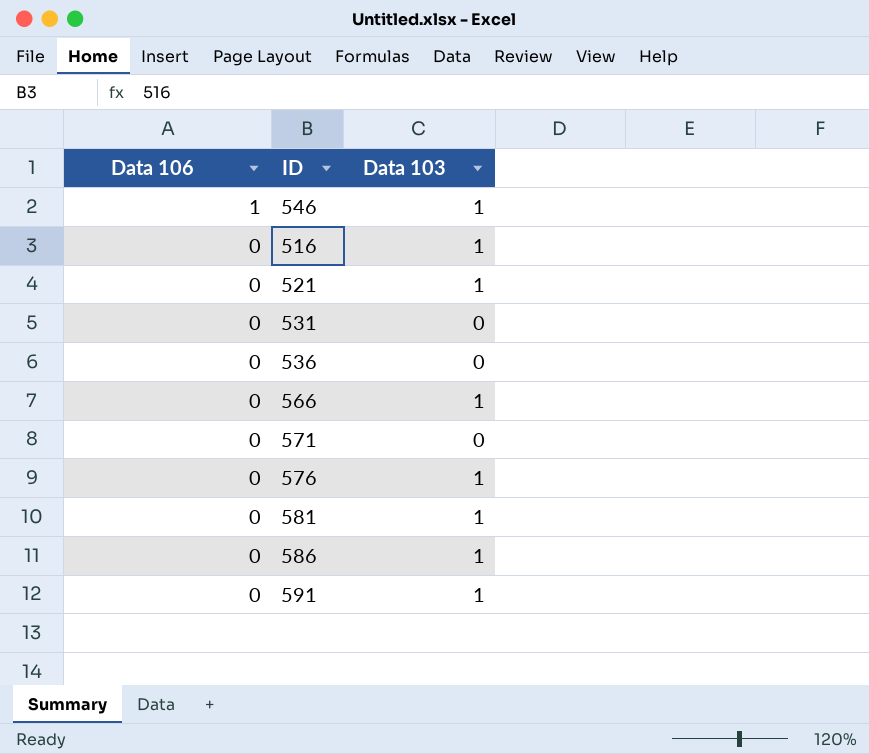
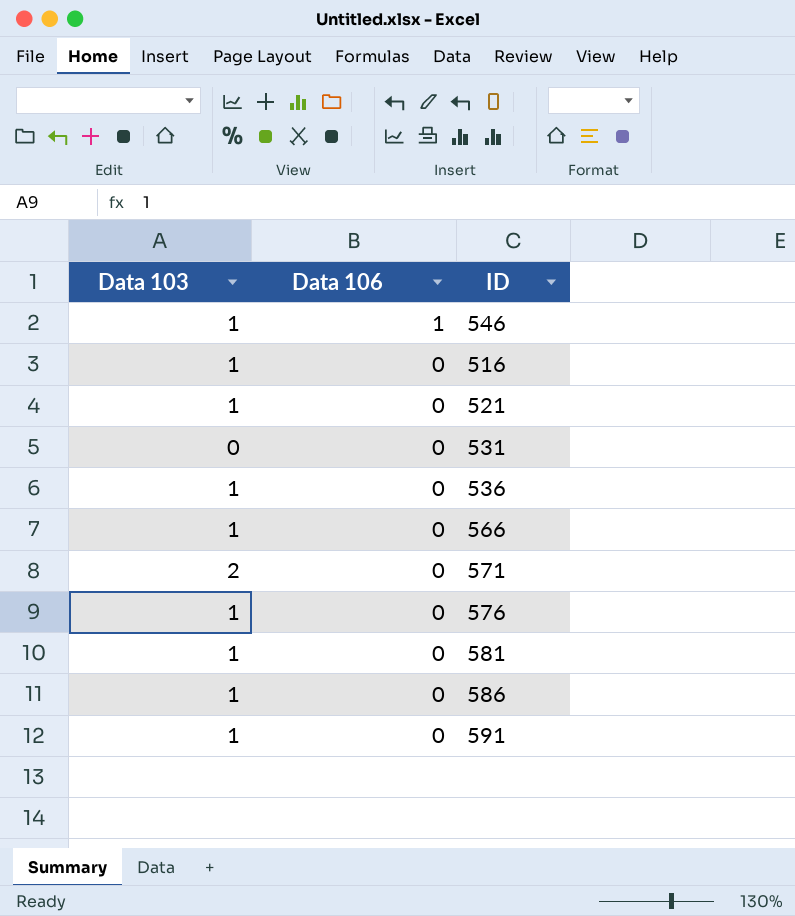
column Data 103 | position: 3 -> 1
536 | Data 103: 0 -> 1
571 | Data 103: 0 -> 2

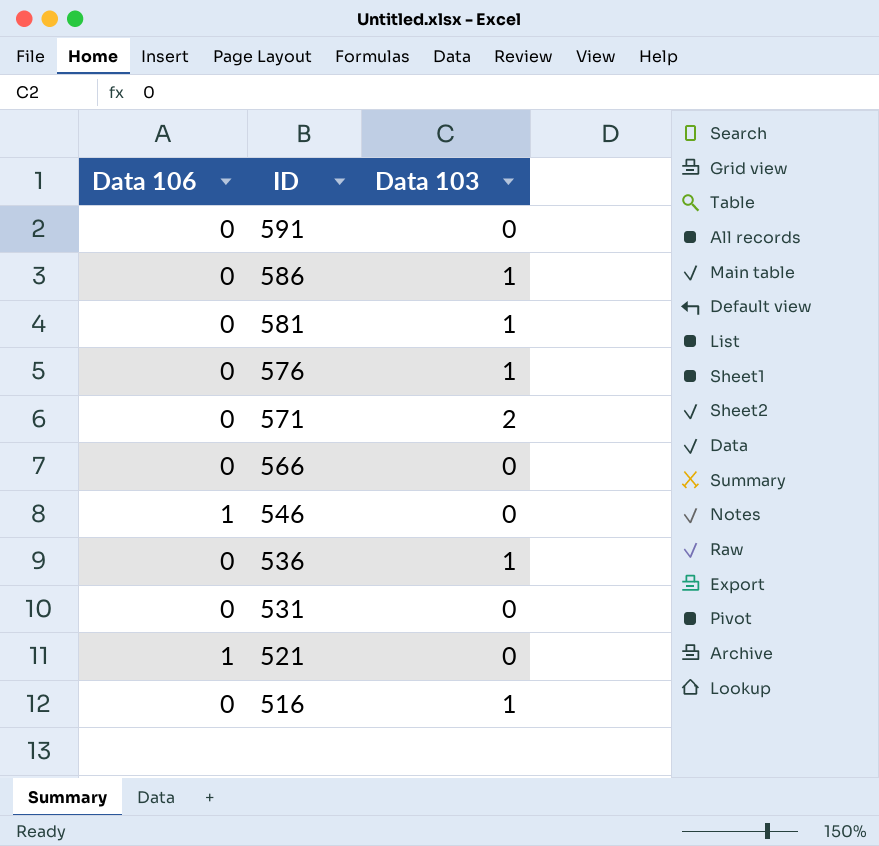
row order: Data 106 descending -> ID descending
column Data 103 | position: 1 -> 3
591 | Data 103: 1 -> 0
566 | Data 103: 1 -> 0
546 | Data 103: 1 -> 0
521 | Data 106: 0 -> 1
521 | Data 103: 1 -> 0

